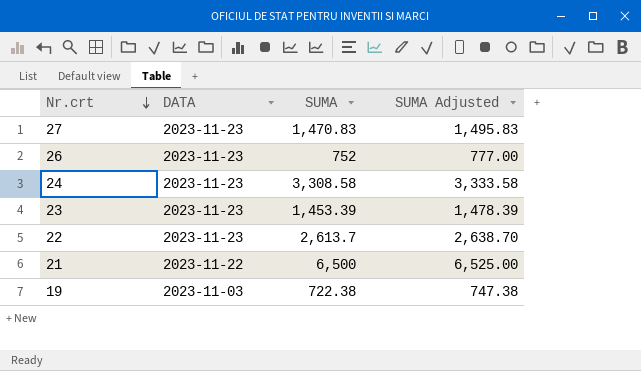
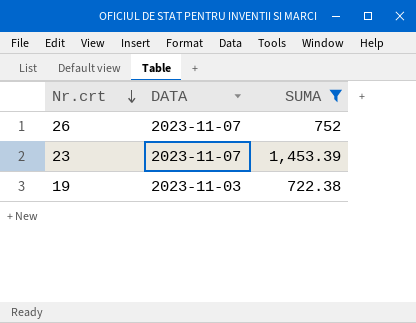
filter: none -> SUMA <= 1,453.39
column SUMA Adjusted | formula: [SUMA] + 25 -> none
26 | DATA: 2023-11-23 -> 2023-11-07
23 | DATA: 2023-11-23 -> 2023-11-07

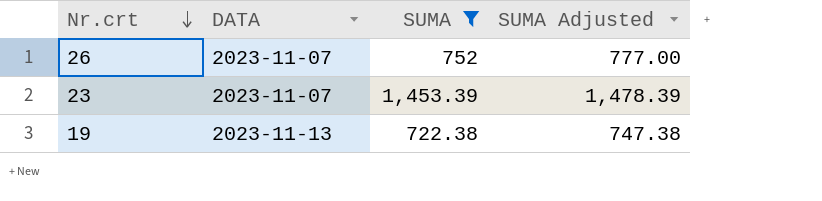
column SUMA Adjusted | formula: none -> [SUMA] + 25
19 | DATA: 2023-11-03 -> 2023-11-13

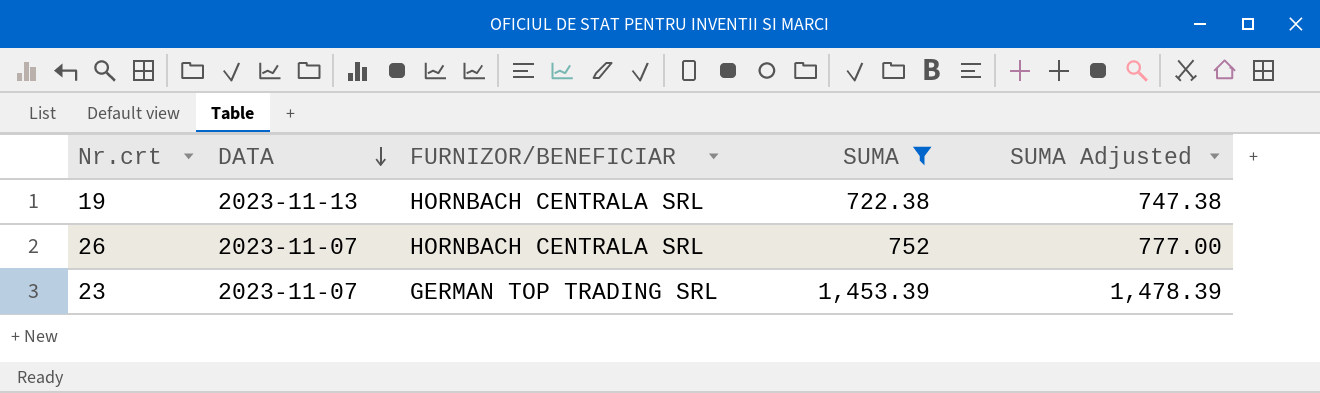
row order: Nr.crt descending -> DATA descending
column FURNIZOR/BENEFICIAR | position: none -> 3

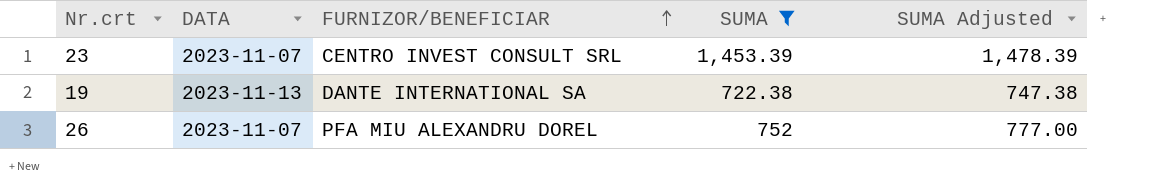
row order: DATA descending -> FURNIZOR/BENEFICIAR ascending
23 | FURNIZOR/BENEFICIAR: GERMAN TOP TRADING SRL -> CENTRO INVEST CONSULT SRL
19 | FURNIZOR/BENEFICIAR: HORNBACH CENTRALA SRL -> DANTE INTERNATIONAL SA
26 | FURNIZOR/BENEFICIAR: HORNBACH CENTRALA SRL -> PFA MIU ALEXANDRU DOREL

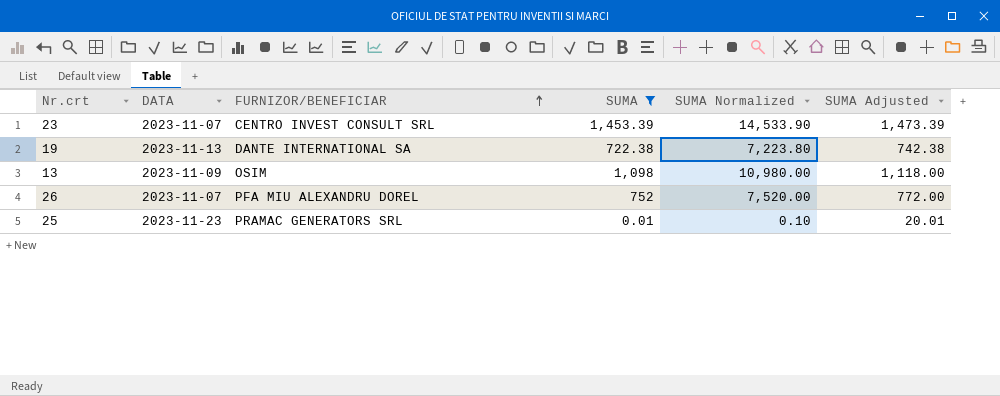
column SUMA Normalized | formula: none -> [SUMA] * 10
column SUMA Adjusted | formula: [SUMA] + 25 -> [SUMA] + 20
row 13: none -> 2023-11-09 | OSIM | 1,098 | 10,980.00 | 1,118.00
row 25: none -> 2023-11-23 | PRAMAC GENERATORS SRL | 0.01 | 0.10 | 20.01

